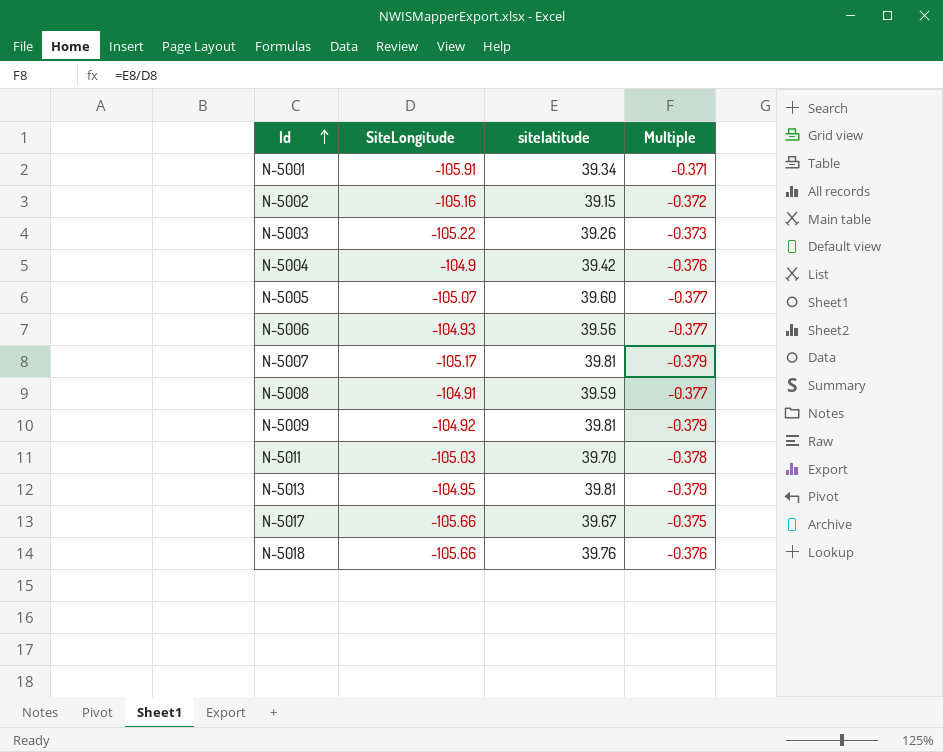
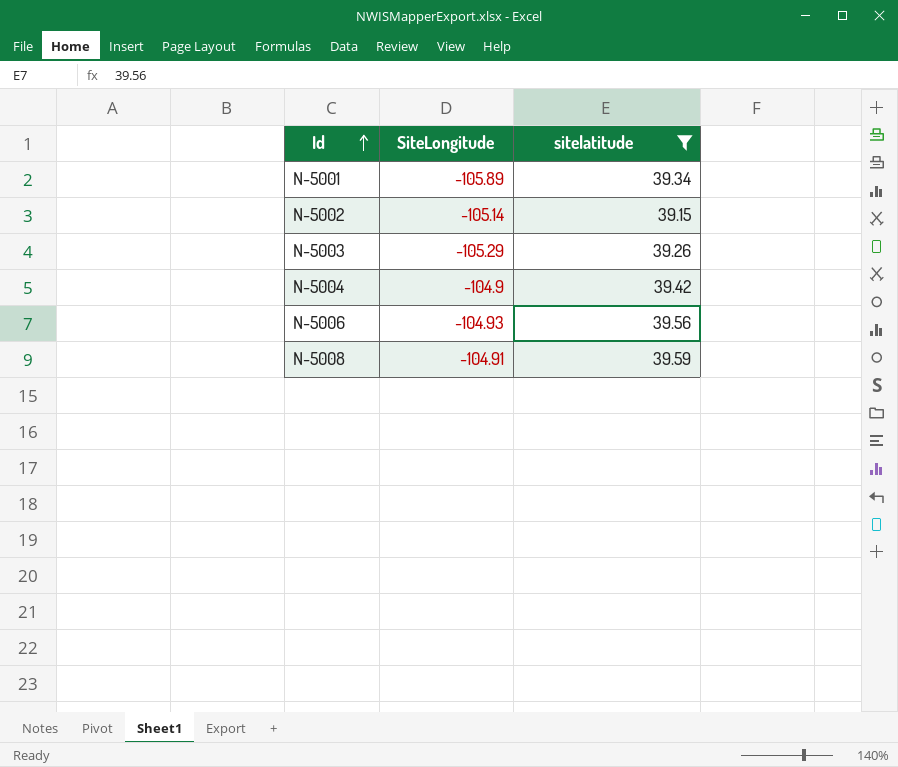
filter: none -> sitelatitude <= 39.59
column Multiple | formula: [sitelatitude] / [SiteLongitude] -> none
N-5001 | SiteLongitude: -105.91 -> -105.89
N-5002 | SiteLongitude: -105.16 -> -105.14
N-5003 | SiteLongitude: -105.22 -> -105.29

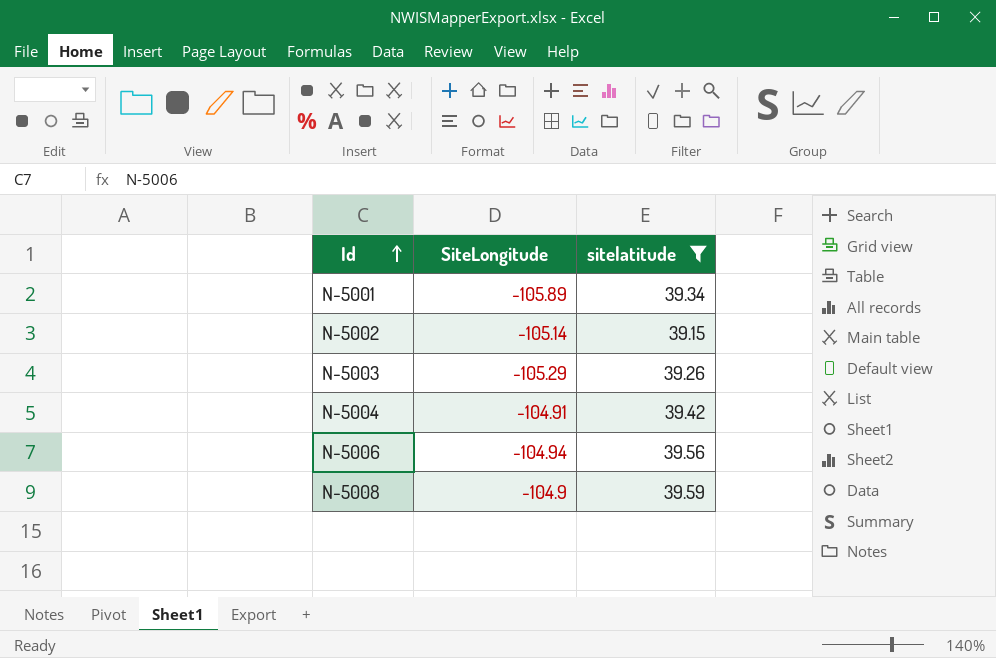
N-5004 | SiteLongitude: -104.9 -> -104.91
N-5006 | SiteLongitude: -104.93 -> -104.94
N-5008 | SiteLongitude: -104.91 -> -104.9

